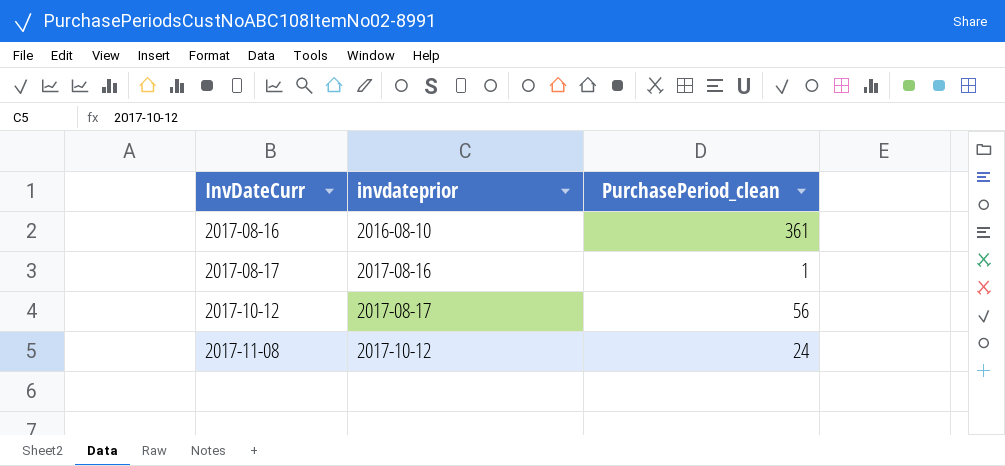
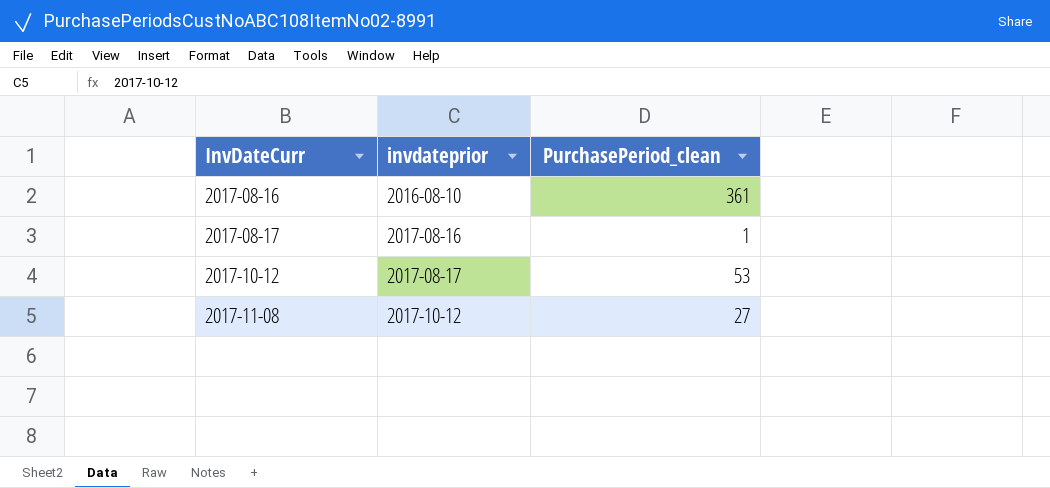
2017-10-12 | PurchasePeriod_clean: 56 -> 53
2017-11-08 | PurchasePeriod_clean: 24 -> 27

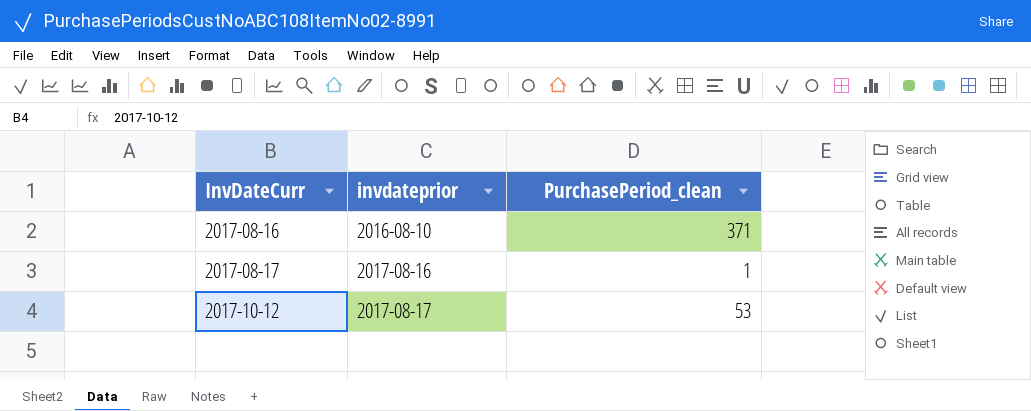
row 2017-11-08: 2017-10-12 | 27 -> none
2017-08-16 | PurchasePeriod_clean: 361 -> 371

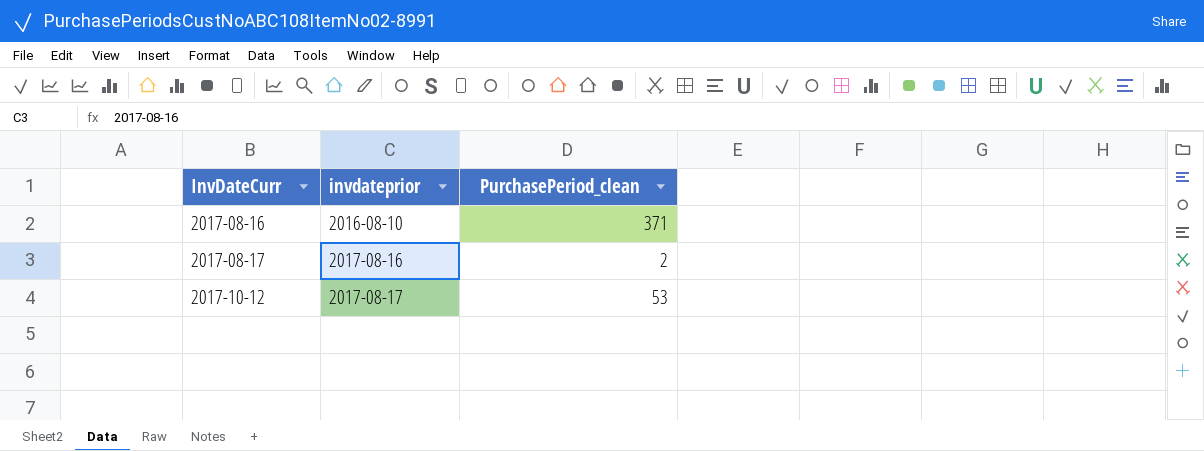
2017-08-17 | PurchasePeriod_clean: 1 -> 2

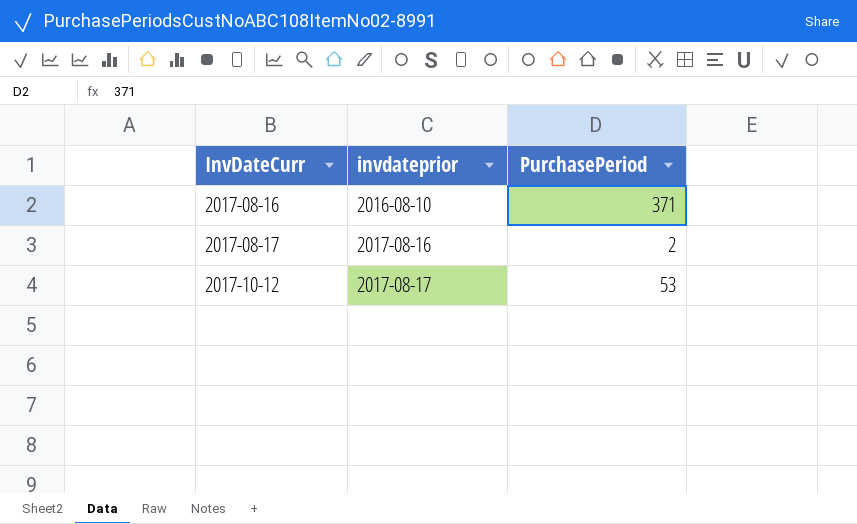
column name: PurchasePeriod_clean -> PurchasePeriod

